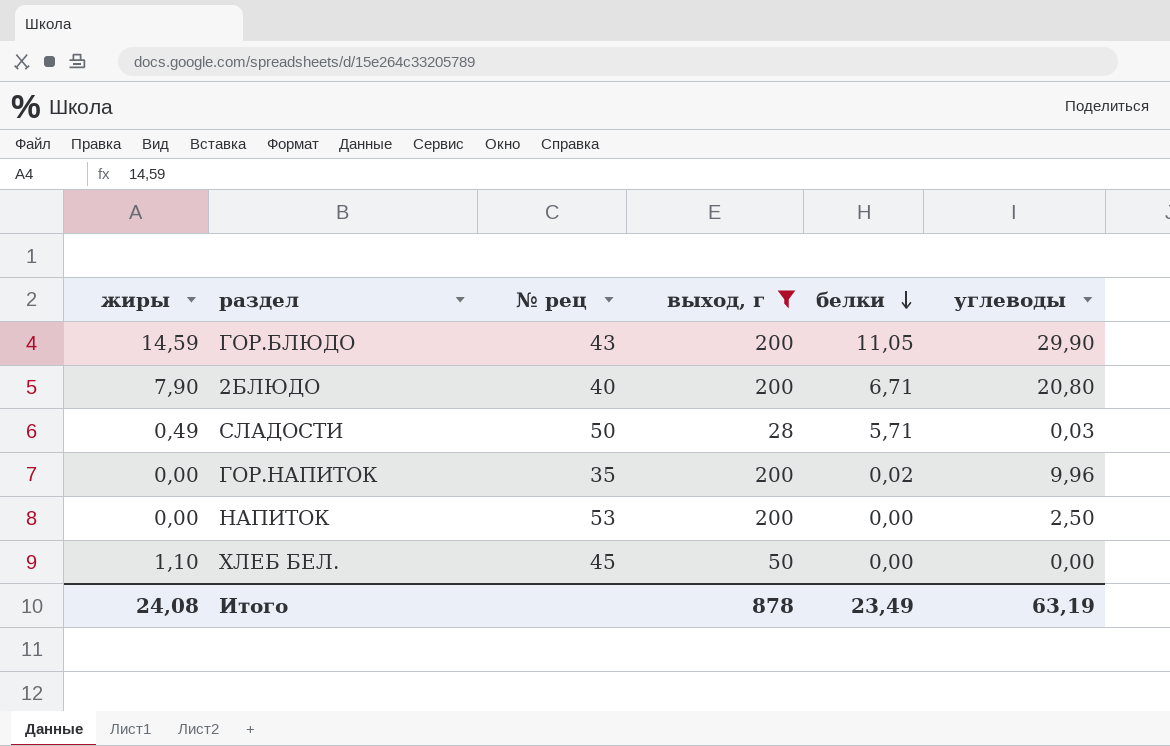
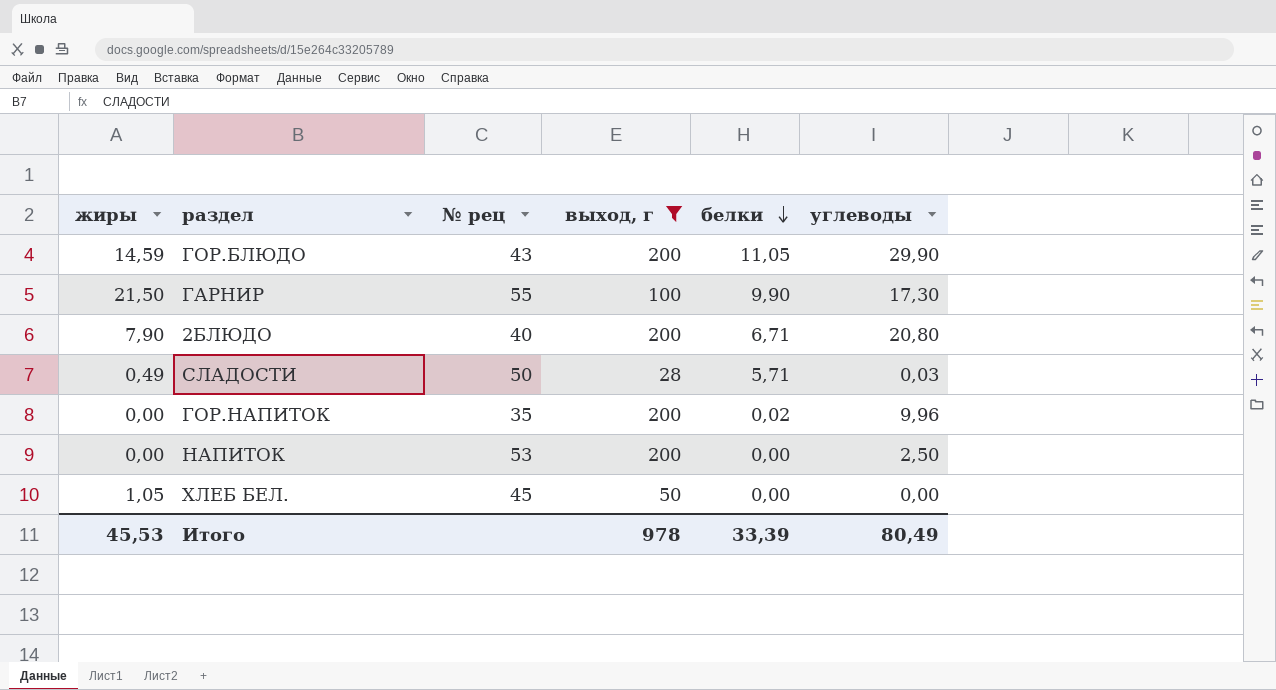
row ГАРНИР: none -> 21,50 | 55 | 100 | 9,90 | 17,30
ХЛЕБ БЕЛ. | жиры: 1,10 -> 1,05
Итого | жиры: 24,08 -> 45,53
Итого | выход, г: 878 -> 978
Итого | белки: 23,49 -> 33,39
Итого | углеводы: 63,19 -> 80,49

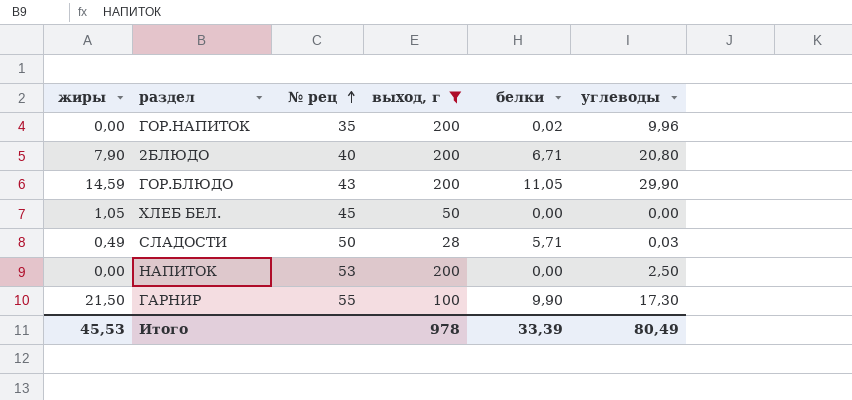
row order: белки descending -> № рец ascending

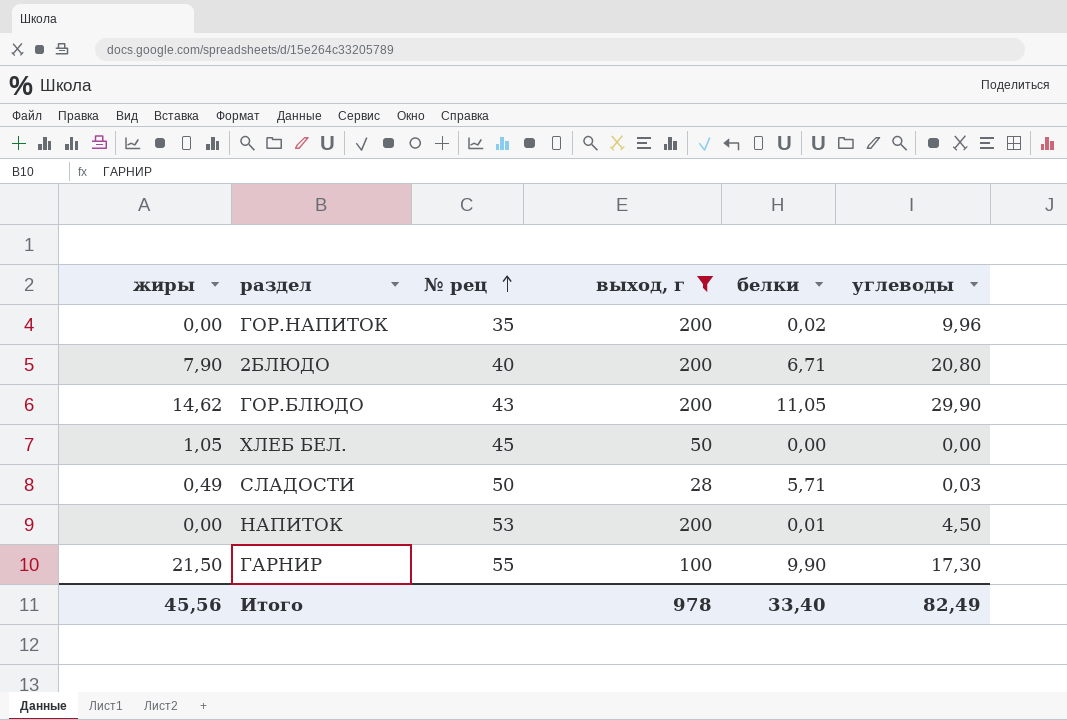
ГОР.БЛЮДО | жиры: 14,59 -> 14,62
НАПИТОК | белки: 0,00 -> 0,01
НАПИТОК | углеводы: 2,50 -> 4,50
Итого | жиры: 45,53 -> 45,56
Итого | белки: 33,39 -> 33,40
Итого | углеводы: 80,49 -> 82,49

